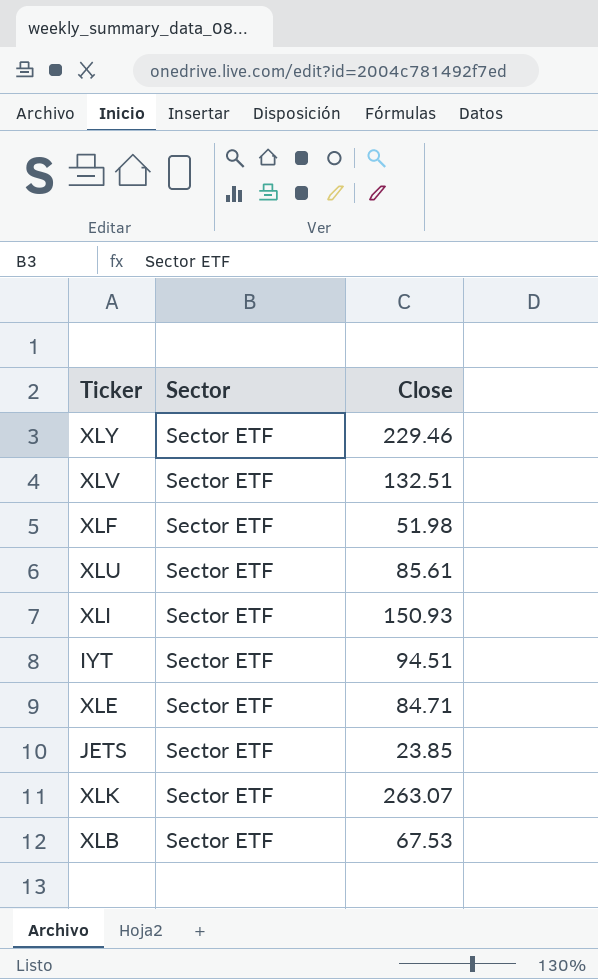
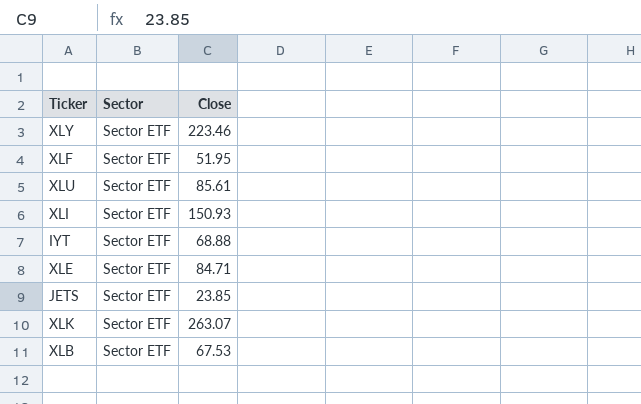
row XLV: Sector ETF | 132.51 -> none
XLY | Close: 229.46 -> 223.46
XLF | Close: 51.98 -> 51.95
IYT | Close: 94.51 -> 68.88

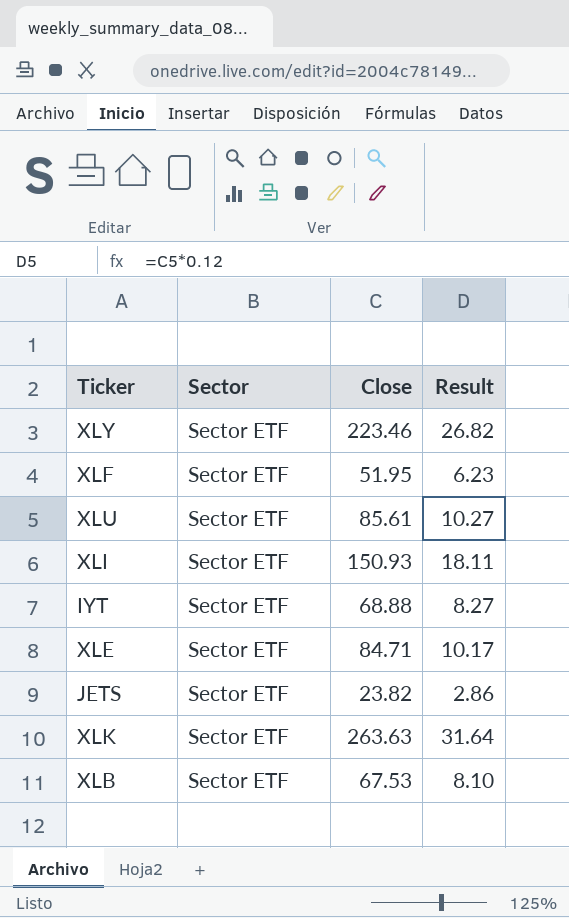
column Result | formula: none -> [Close] * 0.12
JETS | Close: 23.85 -> 23.82
XLK | Close: 263.07 -> 263.63

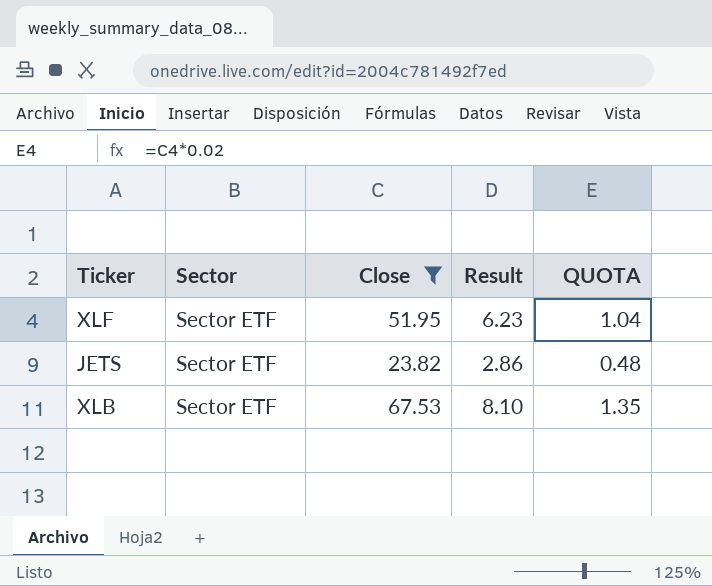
filter: none -> Close <= 67.53
column QUOTA | formula: none -> [Close] * 0.02

